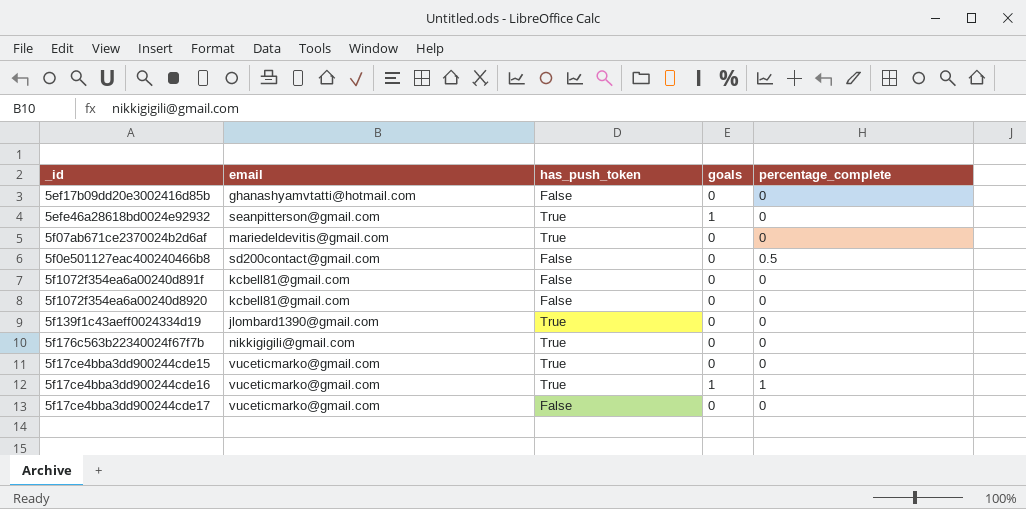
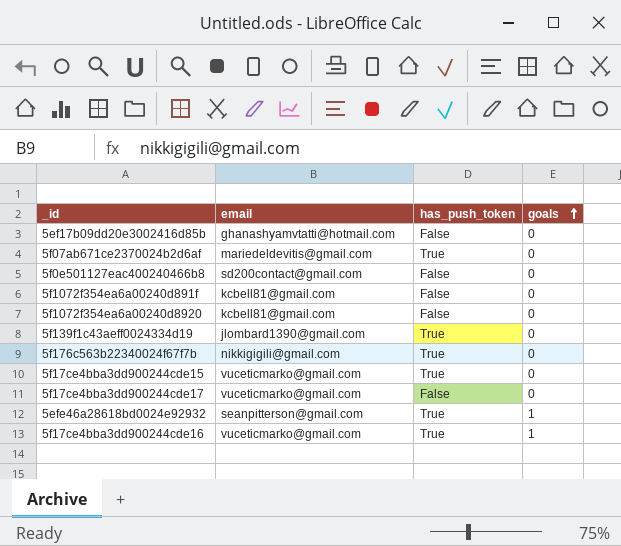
row order: none -> goals ascending
column percentage_complete | position: 5 -> none

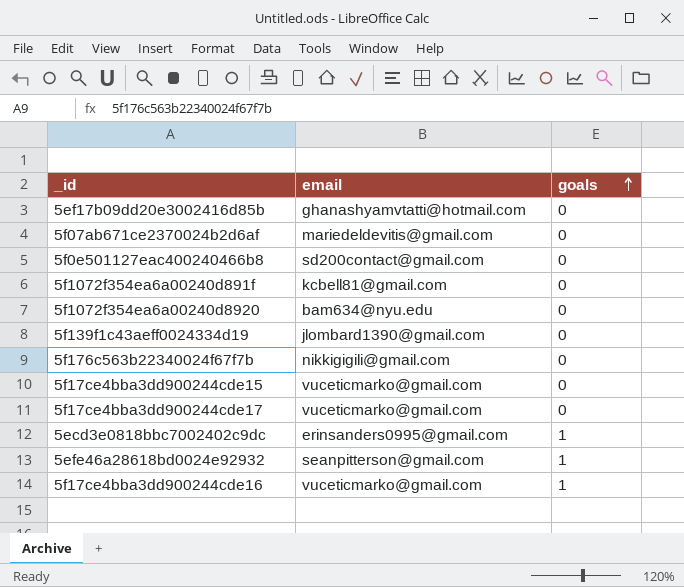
column has_push_token | position: 3 -> none
5f1072f354ea6a00240d8920 | email: kcbell81@gmail.com -> bam634@nyu.edu
row 5ecd3e0818bbc7002402c9dc: none -> erinsanders0995@gmail.com | 1

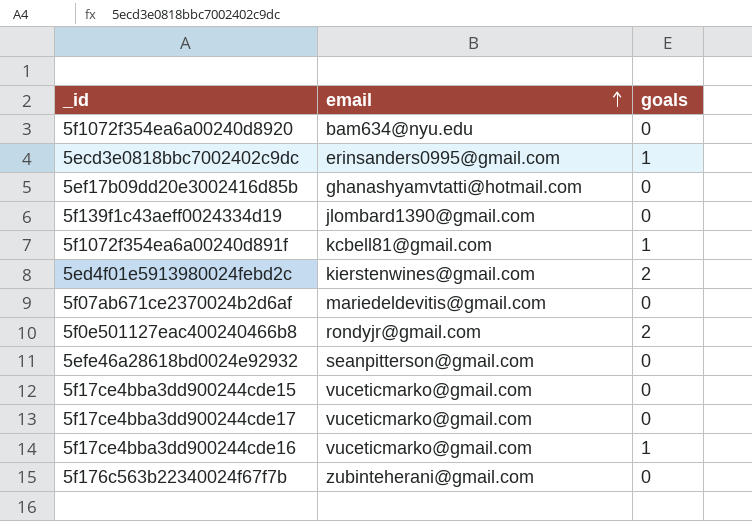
row order: goals ascending -> email ascending
5f1072f354ea6a00240d891f | goals: 0 -> 1
row 5ed4f01e5913980024febd2c: none -> kierstenwines@gmail.com | 2
5f0e501127eac400240466b8 | email: sd200contact@gmail.com -> rondyjr@gmail.com
5f0e501127eac400240466b8 | goals: 0 -> 2
5efe46a28618bd0024e92932 | goals: 1 -> 0
5f176c563b22340024f67f7b | email: nikkigigili@gmail.com -> zubinteherani@gmail.com

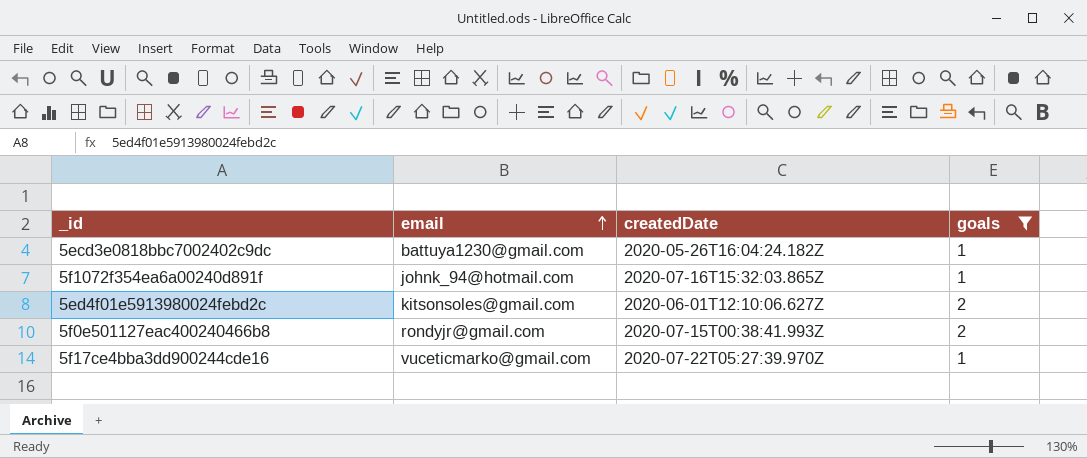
filter: none -> goals != 0
column createdDate | position: none -> 3
5ecd3e0818bbc7002402c9dc | email: erinsanders0995@gmail.com -> battuya1230@gmail.com
5f1072f354ea6a00240d891f | email: kcbell81@gmail.com -> johnk_94@hotmail.com
5ed4f01e5913980024febd2c | email: kierstenwines@gmail.com -> kitsonsoles@gmail.com

